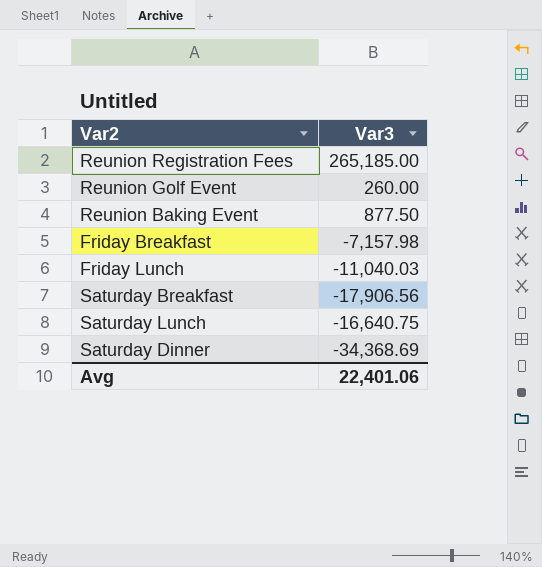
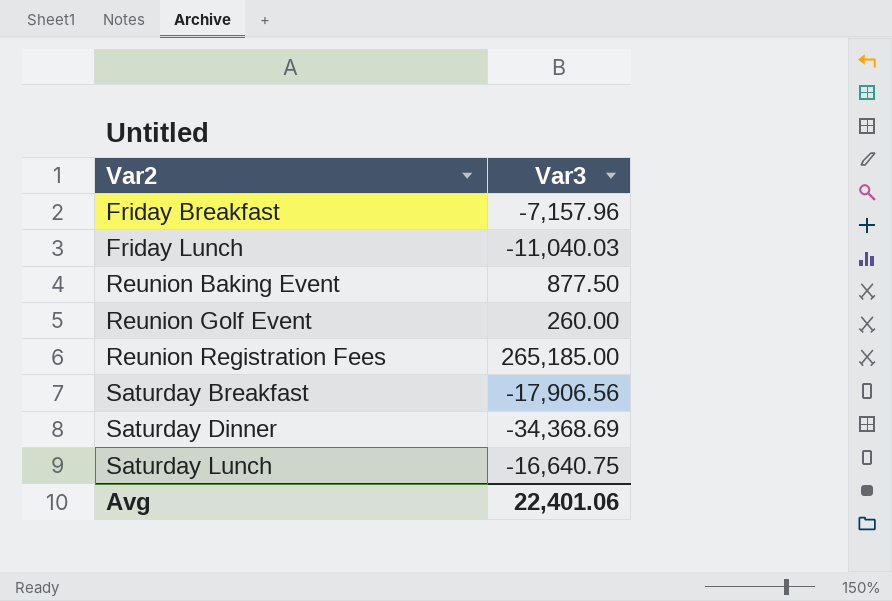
row order: none -> Var2 ascending
Friday Breakfast | Var3: -7,157.98 -> -7,157.96

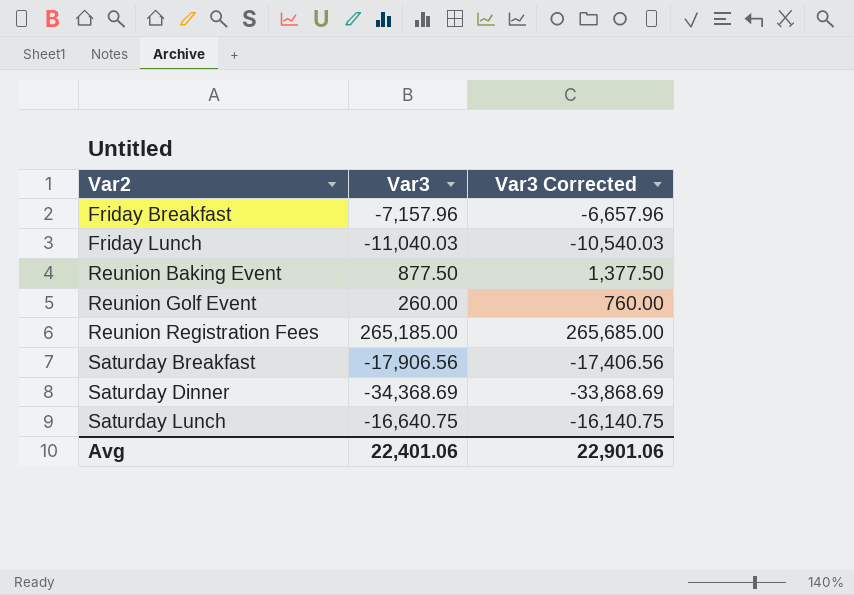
column Var3 Corrected | formula: none -> [Var3] + 500

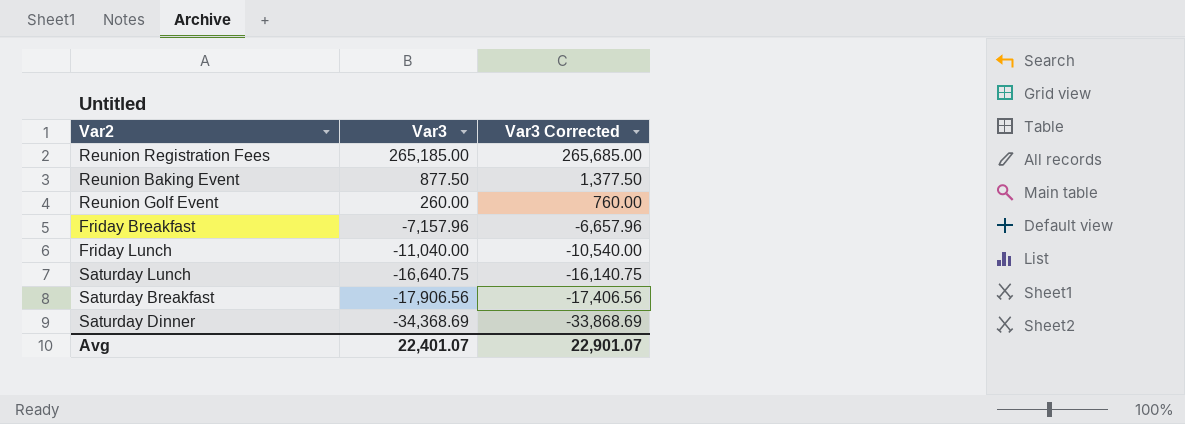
row order: Var2 ascending -> Var3 descending
Friday Lunch | Var3: -11,040.03 -> -11,040.00
Friday Lunch | Var3 Corrected: -10,540.03 -> -10,540.00
Avg | Var3: 22,401.06 -> 22,401.07
Avg | Var3 Corrected: 22,901.06 -> 22,901.07

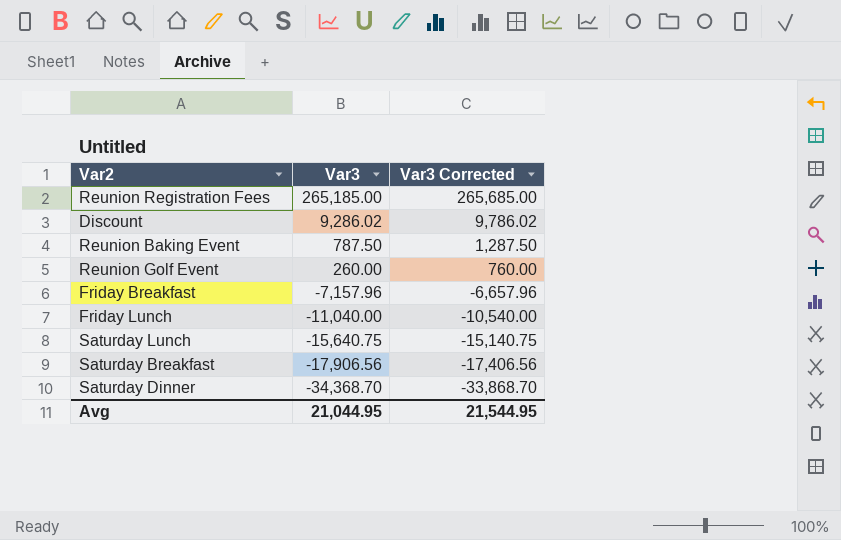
row Discount: none -> 9,286.02 | 9,786.02
Reunion Baking Event | Var3: 877.50 -> 787.50
Reunion Baking Event | Var3 Corrected: 1,377.50 -> 1,287.50
Saturday Lunch | Var3: -16,640.75 -> -15,640.75
Saturday Lunch | Var3 Corrected: -16,140.75 -> -15,140.75
Saturday Dinner | Var3: -34,368.69 -> -34,368.70
Saturday Dinner | Var3 Corrected: -33,868.69 -> -33,868.70
Avg | Var3: 22,401.07 -> 21,044.95
Avg | Var3 Corrected: 22,901.07 -> 21,544.95

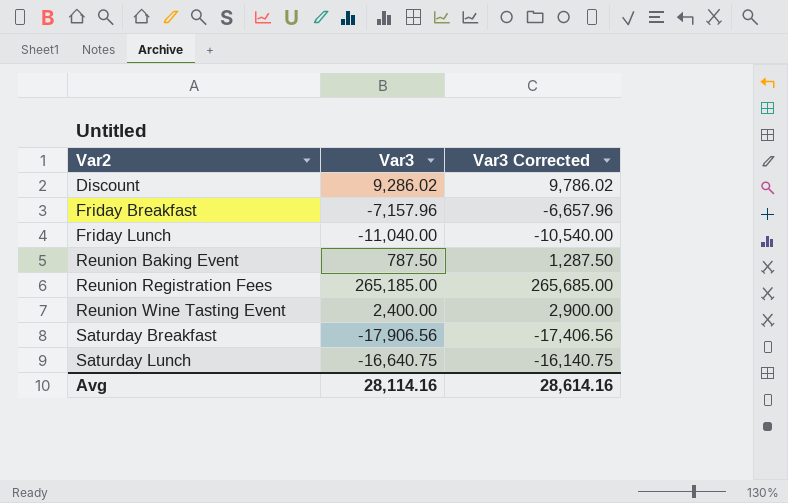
row order: Var3 descending -> Var2 ascending
row Reunion Golf Event: 260.00 | 760.00 -> none
row Saturday Dinner: -34,368.70 | -33,868.70 -> none
row Reunion Wine Tasting Event: none -> 2,400.00 | 2,900.00
Saturday Lunch | Var3: -15,640.75 -> -16,640.75
Saturday Lunch | Var3 Corrected: -15,140.75 -> -16,140.75
Avg | Var3: 21,044.95 -> 28,114.16
Avg | Var3 Corrected: 21,544.95 -> 28,614.16

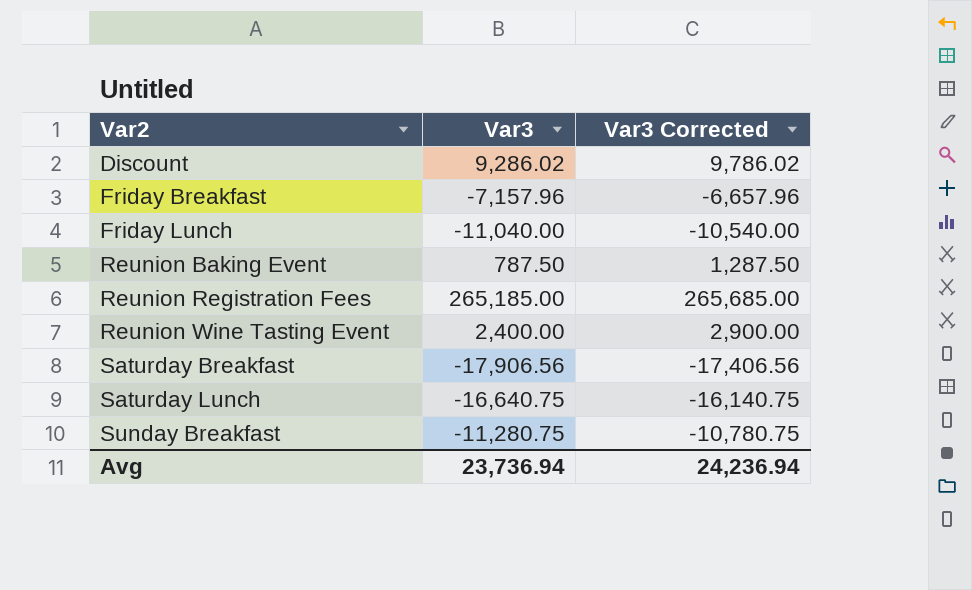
row Sunday Breakfast: none -> -11,280.75 | -10,780.75
Avg | Var3: 28,114.16 -> 23,736.94
Avg | Var3 Corrected: 28,614.16 -> 24,236.94

